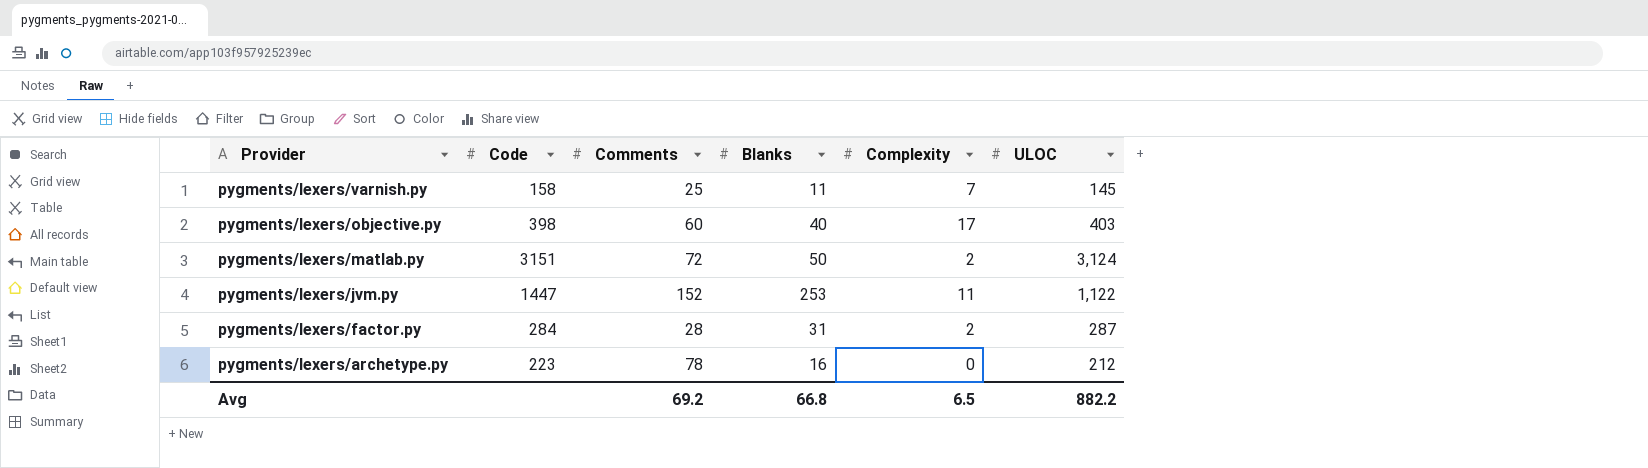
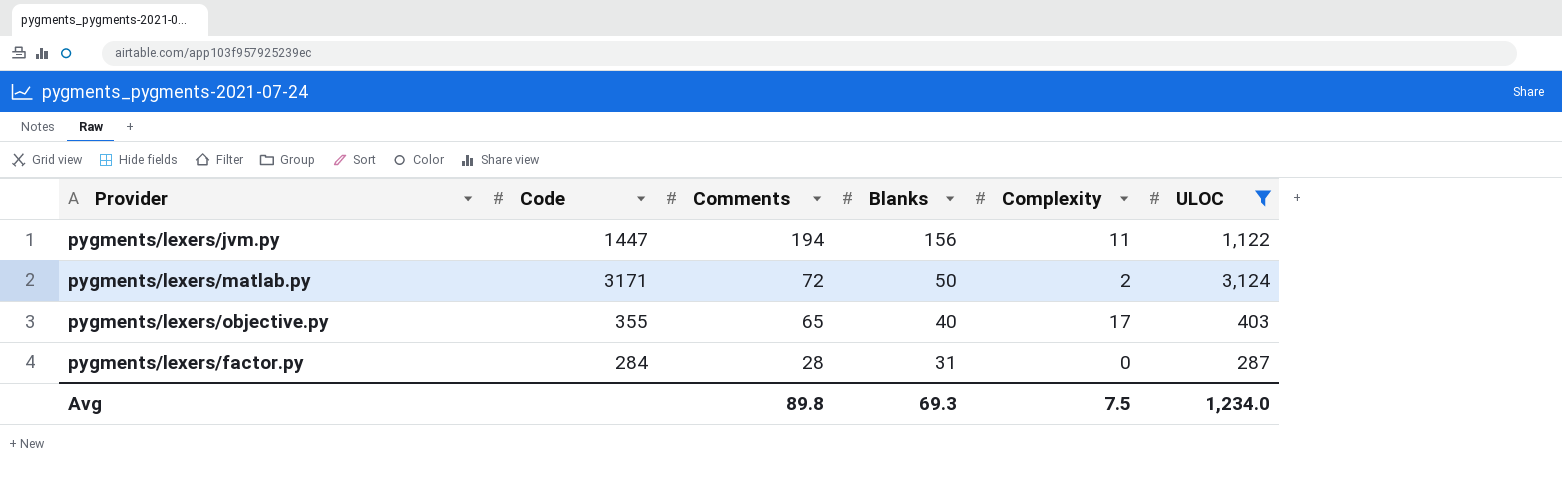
filter: none -> ULOC >= 287
row order: Provider descending -> Comments descending
pygments/lexers/jvm.py | Comments: 152 -> 194
pygments/lexers/jvm.py | Blanks: 253 -> 156
pygments/lexers/matlab.py | Code: 3151 -> 3171
pygments/lexers/objective.py | Code: 398 -> 355
pygments/lexers/objective.py | Comments: 60 -> 65
pygments/lexers/factor.py | Complexity: 2 -> 0
Avg | Comments: 69.2 -> 89.8
Avg | Blanks: 66.8 -> 69.3
Avg | Complexity: 6.5 -> 7.5
Avg | ULOC: 882.2 -> 1,234.0

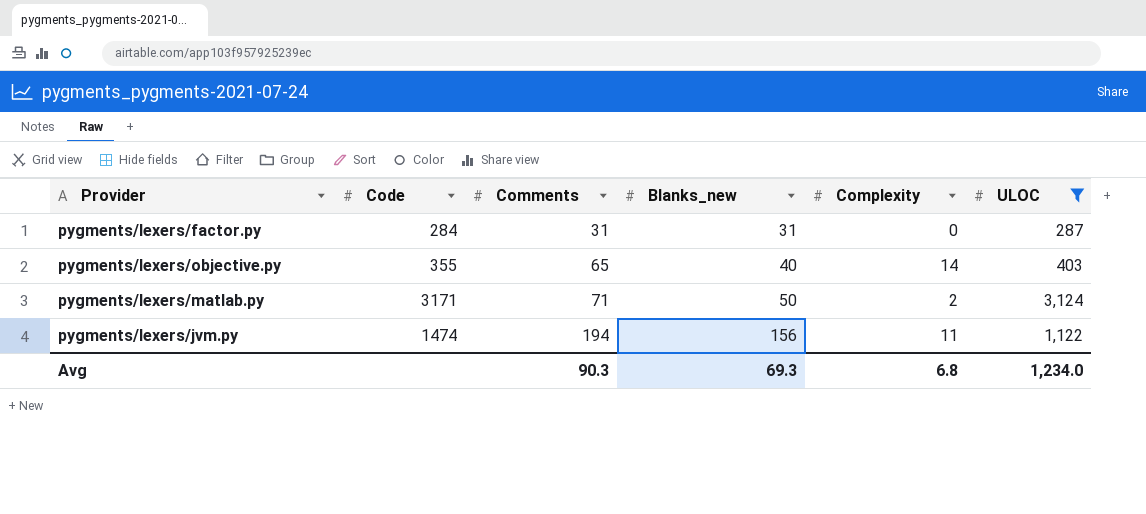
row order: Comments descending -> Comments ascending
column name: Blanks -> Blanks_new
pygments/lexers/factor.py | Comments: 28 -> 31
pygments/lexers/objective.py | Complexity: 17 -> 14
pygments/lexers/matlab.py | Comments: 72 -> 71
pygments/lexers/jvm.py | Code: 1447 -> 1474
Avg | Comments: 89.8 -> 90.3
Avg | Complexity: 7.5 -> 6.8

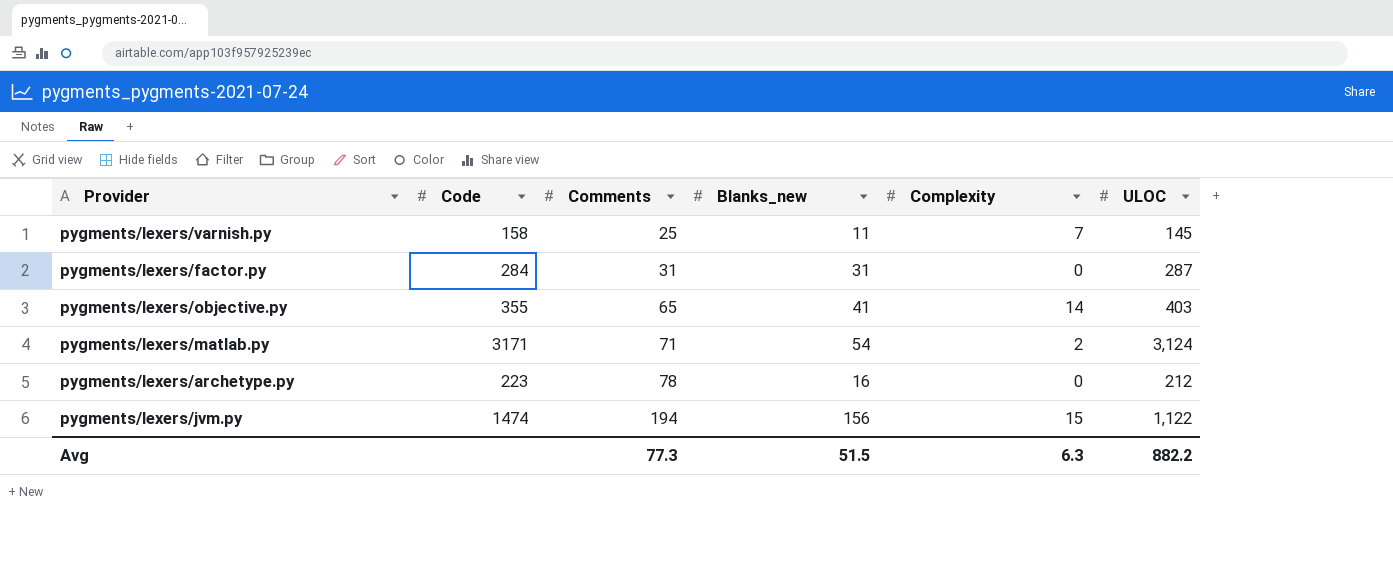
filter: ULOC >= 287 -> none
pygments/lexers/objective.py | Blanks_new: 40 -> 41
pygments/lexers/matlab.py | Blanks_new: 50 -> 54
pygments/lexers/jvm.py | Complexity: 11 -> 15
Avg | Comments: 90.3 -> 77.3
Avg | Blanks_new: 69.3 -> 51.5
Avg | Complexity: 6.8 -> 6.3
Avg | ULOC: 1,234.0 -> 882.2

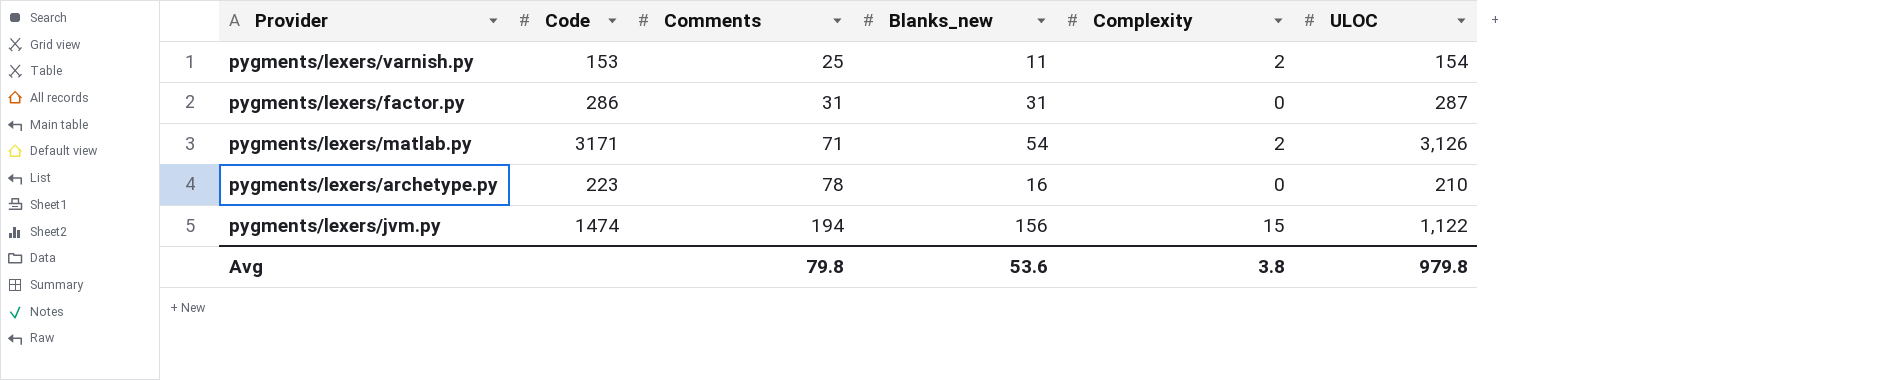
row pygments/lexers/objective.py: 355 | 65 | 41 | 14 | 403 -> none
pygments/lexers/varnish.py | Code: 158 -> 153
pygments/lexers/varnish.py | Complexity: 7 -> 2
pygments/lexers/varnish.py | ULOC: 145 -> 154
pygments/lexers/factor.py | Code: 284 -> 286
pygments/lexers/matlab.py | ULOC: 3,124 -> 3,126
pygments/lexers/archetype.py | ULOC: 212 -> 210
Avg | Comments: 77.3 -> 79.8
Avg | Blanks_new: 51.5 -> 53.6
Avg | Complexity: 6.3 -> 3.8
Avg | ULOC: 882.2 -> 979.8

